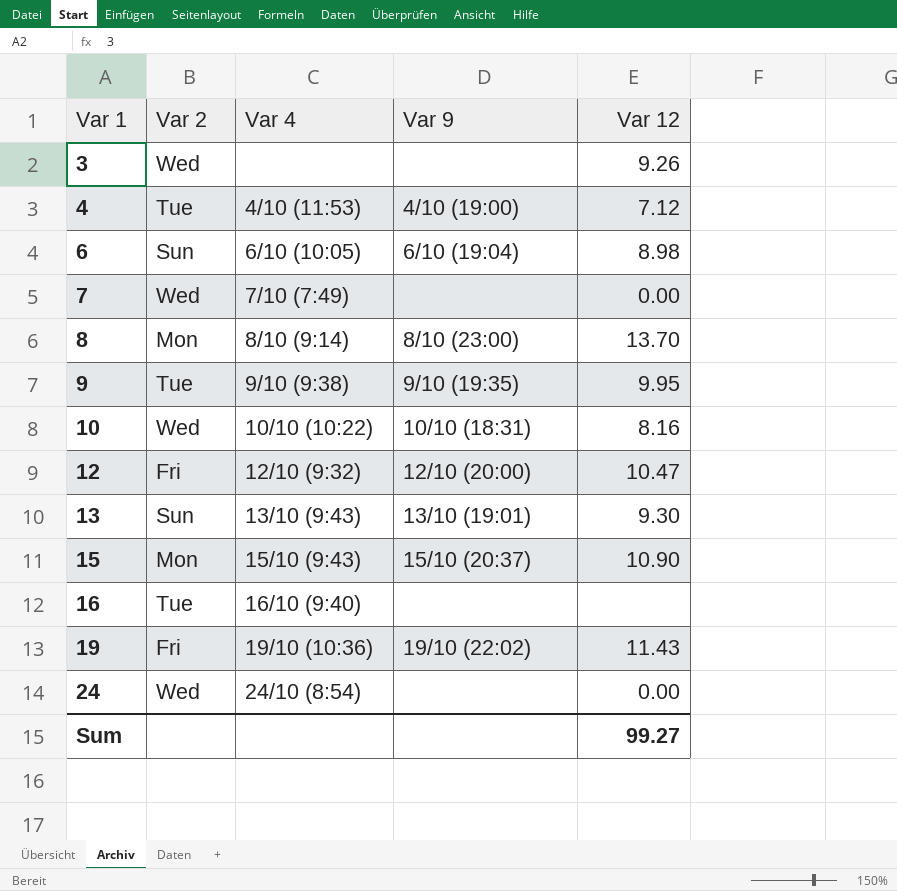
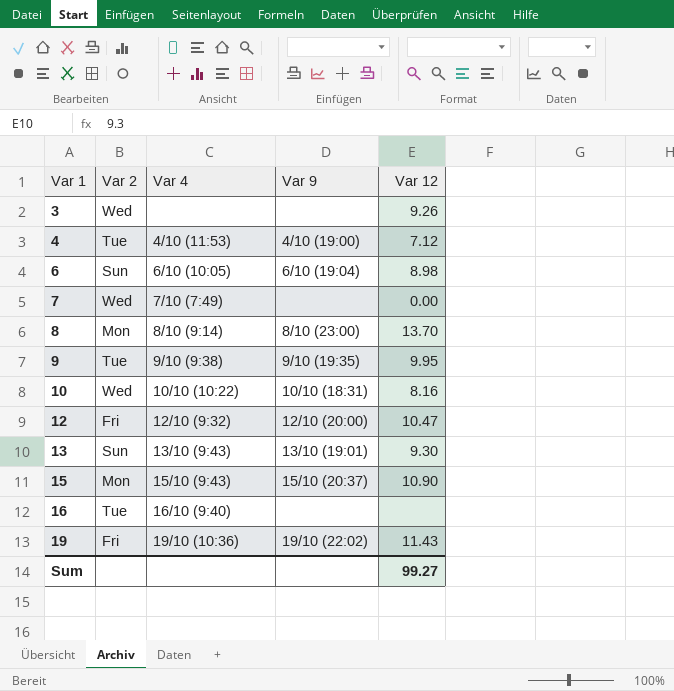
row 24: Wed | 24/10 (8:54) | none | 0.00 -> none

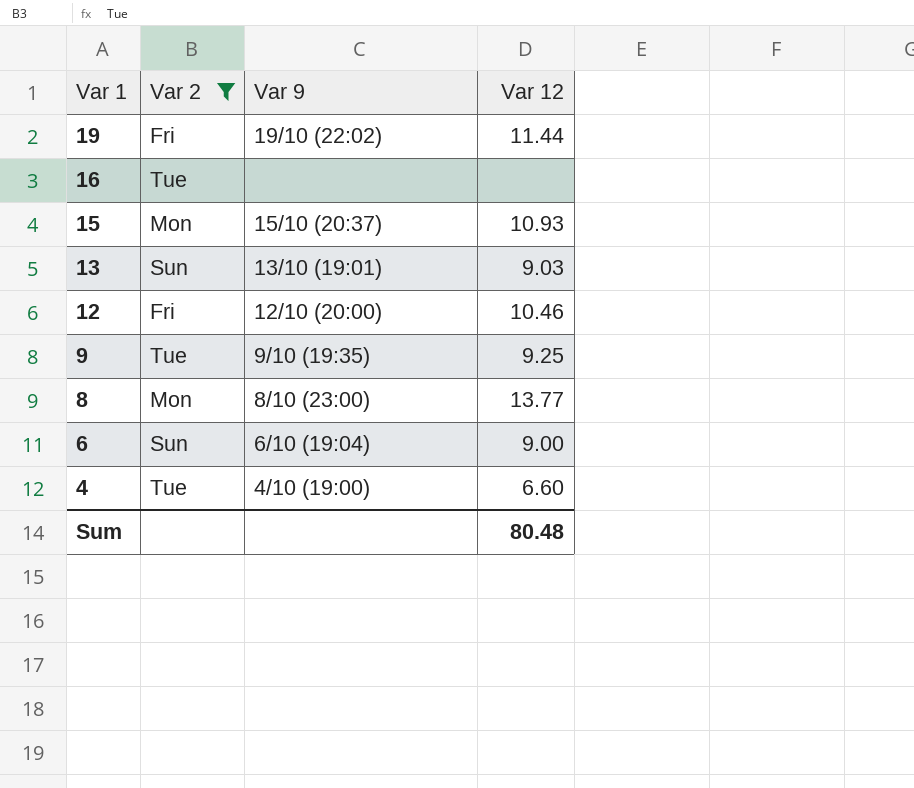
filter: none -> Var 2 != Wed
row order: Var 1 ascending -> Var 1 descending
column Var 4 | position: 3 -> none
19 | Var 12: 11.43 -> 11.44
15 | Var 12: 10.90 -> 10.93
13 | Var 12: 9.30 -> 9.03
12 | Var 12: 10.47 -> 10.46
9 | Var 12: 9.95 -> 9.25
8 | Var 12: 13.70 -> 13.77
6 | Var 12: 8.98 -> 9.00
4 | Var 12: 7.12 -> 6.60
Sum | Var 12: 99.27 -> 80.48

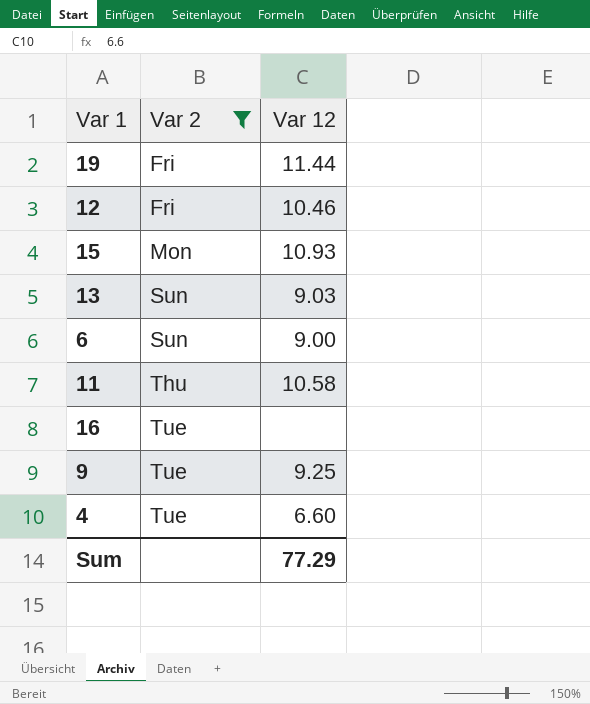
row order: Var 1 descending -> Var 2 ascending
column Var 9 | position: 3 -> none
row 8: Mon | 8/10 (23:00) | 13.77 -> none
row 11: none -> Thu | 10.58
Sum | Var 12: 80.48 -> 77.29

